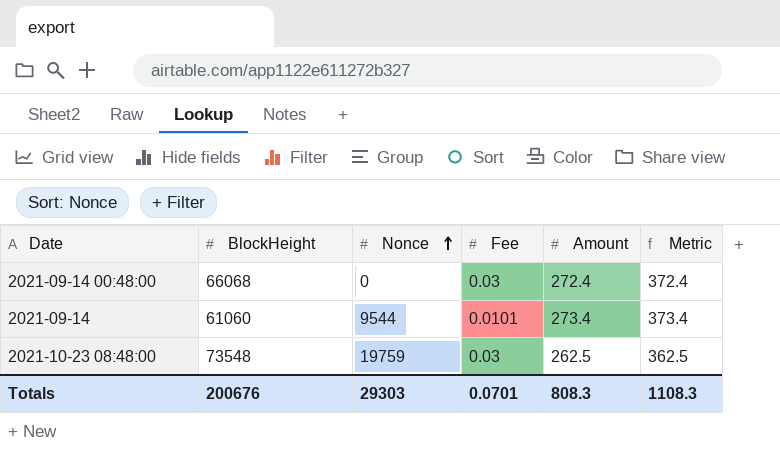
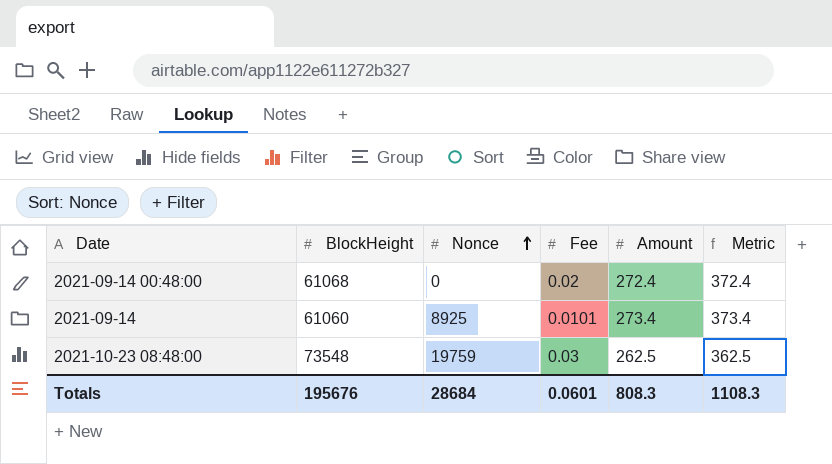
2021-09-14 00:48:00 | BlockHeight: 66068 -> 61068
2021-09-14 00:48:00 | Fee: 0.03 -> 0.02
2021-09-14 | Nonce: 9544 -> 8925
Totals | BlockHeight: 200676 -> 195676
Totals | Nonce: 29303 -> 28684
Totals | Fee: 0.0701 -> 0.0601

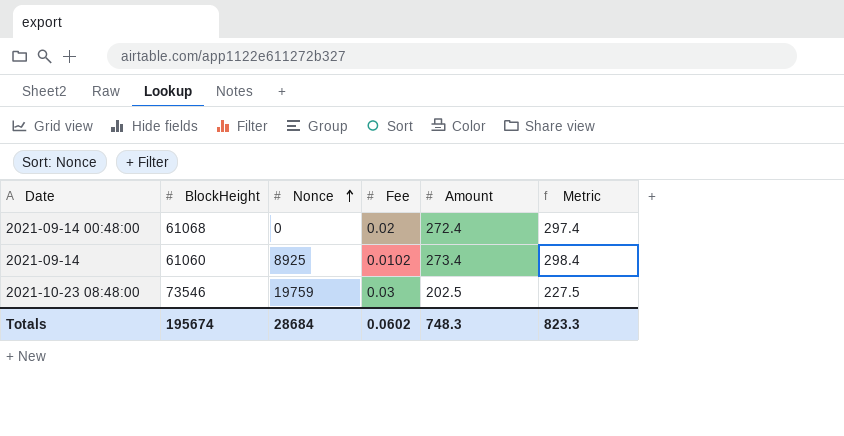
column Metric | formula: [Amount] + 100 -> [Amount] + 25
2021-09-14 | Fee: 0.0101 -> 0.0102
2021-10-23 08:48:00 | BlockHeight: 73548 -> 73546
2021-10-23 08:48:00 | Amount: 262.5 -> 202.5
Totals | BlockHeight: 195676 -> 195674
Totals | Fee: 0.0601 -> 0.0602
Totals | Amount: 808.3 -> 748.3
Totals | Metric: 1108.3 -> 823.3

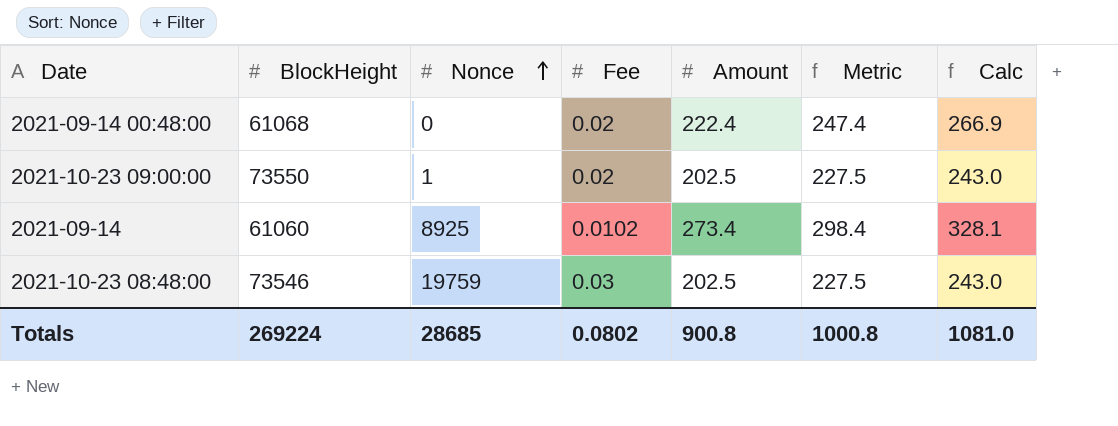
column Calc | formula: none -> [Amount] * 1.2
2021-09-14 00:48:00 | Amount: 272.4 -> 222.4
2021-09-14 00:48:00 | Metric: 297.4 -> 247.4
row 2021-10-23 09:00:00: none -> 73550 | 1 | 0.02 | 202.5 | 227.5 | 243.0
Totals | BlockHeight: 195674 -> 269224
Totals | Nonce: 28684 -> 28685
Totals | Fee: 0.0602 -> 0.0802
Totals | Amount: 748.3 -> 900.8
Totals | Metric: 823.3 -> 1000.8

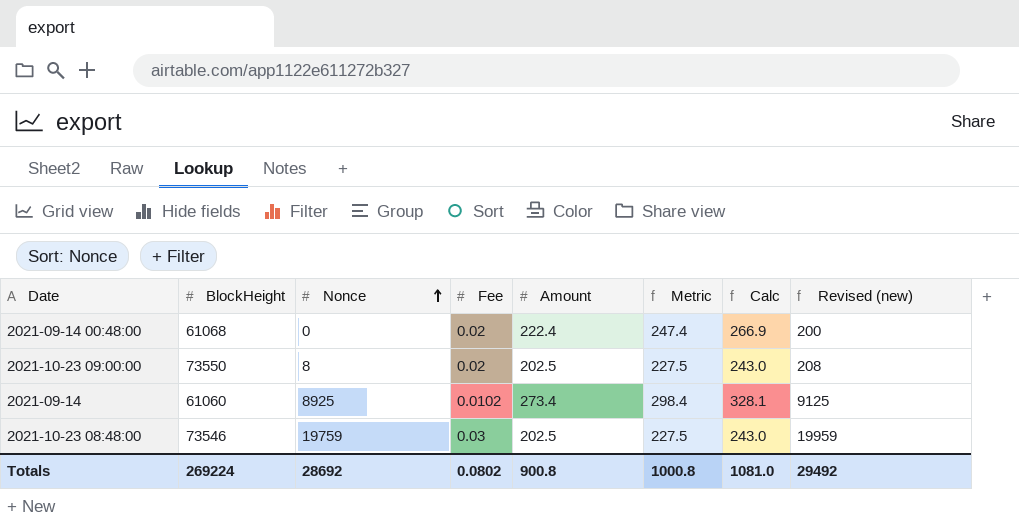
column Revised (new) | formula: none -> [Nonce] + 200
2021-10-23 09:00:00 | Nonce: 1 -> 8
Totals | Nonce: 28685 -> 28692

